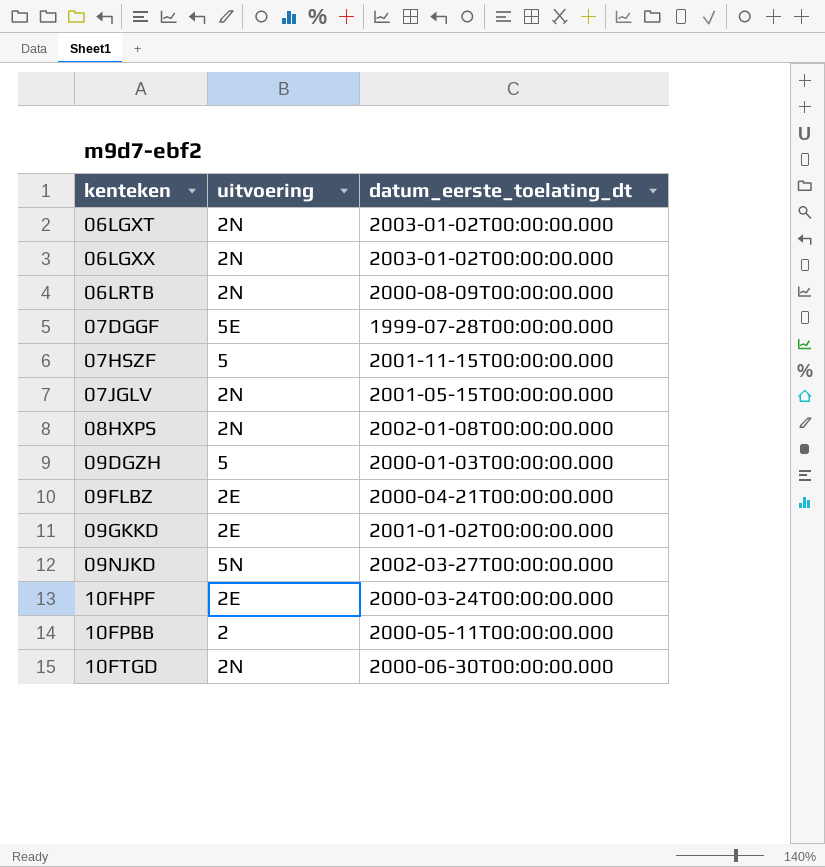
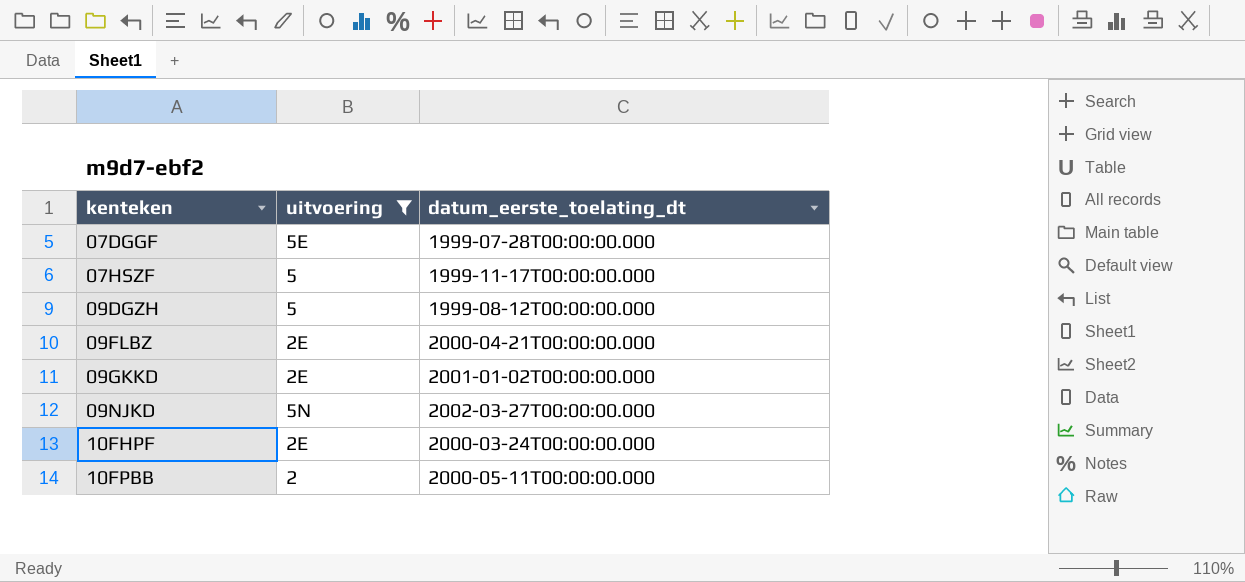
filter: none -> uitvoering != 2N
07HSZF | datum_eerste_toelating_dt: 2001-11-15T00:00:00.000 -> 1999-11-17T00:00:00.000
09DGZH | datum_eerste_toelating_dt: 2000-01-03T00:00:00.000 -> 1999-08-12T00:00:00.000

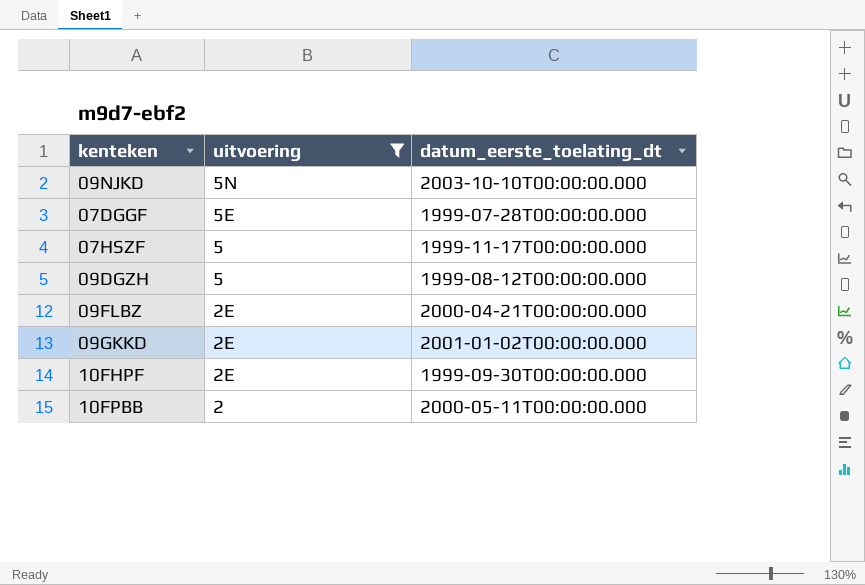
row order: kenteken ascending -> uitvoering descending
09NJKD | datum_eerste_toelating_dt: 2002-03-27T00:00:00.000 -> 2003-10-10T00:00:00.000
10FHPF | datum_eerste_toelating_dt: 2000-03-24T00:00:00.000 -> 1999-09-30T00:00:00.000

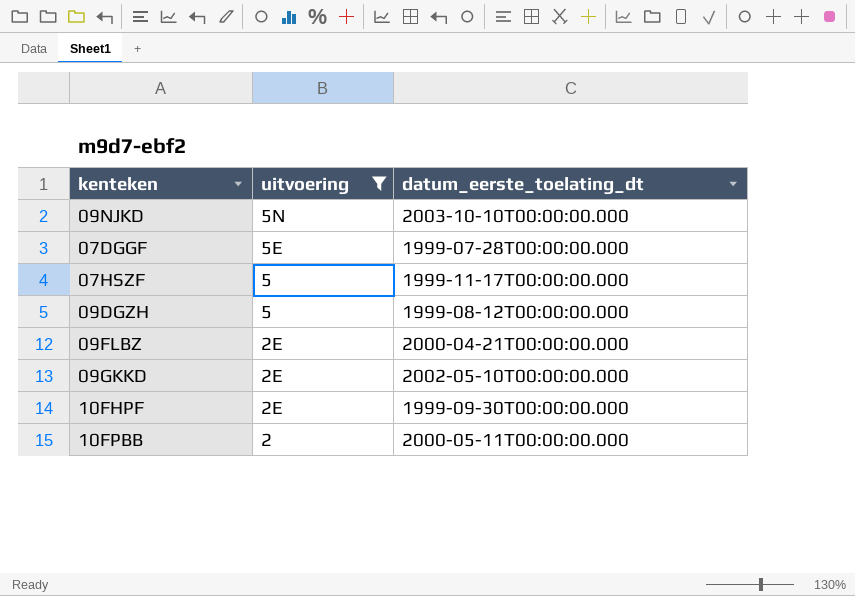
09GKKD | datum_eerste_toelating_dt: 2001-01-02T00:00:00.000 -> 2002-05-10T00:00:00.000

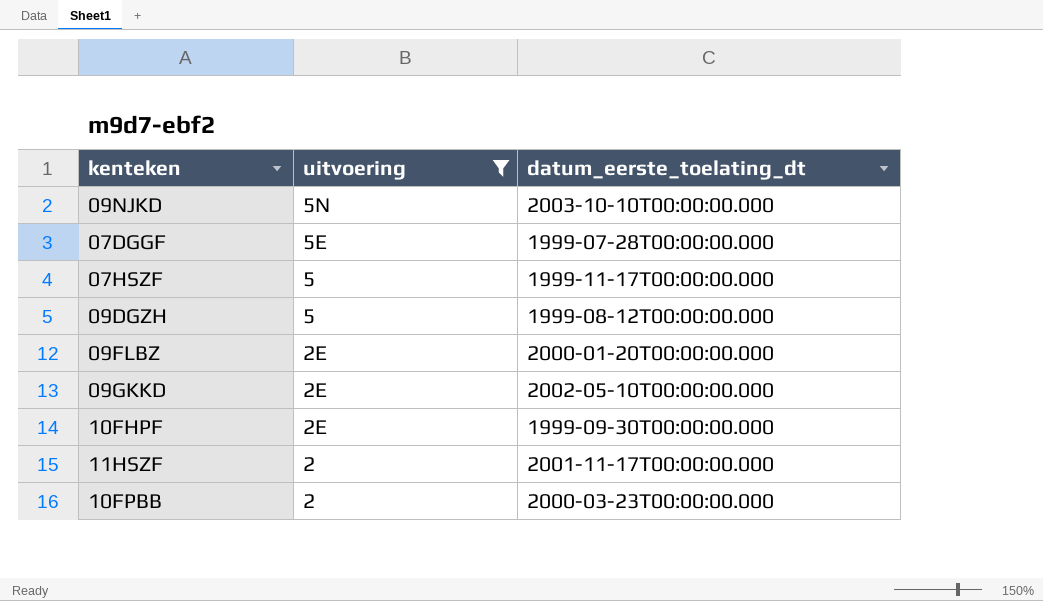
09FLBZ | datum_eerste_toelating_dt: 2000-04-21T00:00:00.000 -> 2000-01-20T00:00:00.000
row 11HSZF: none -> 2 | 2001-11-17T00:00:00.000
10FPBB | datum_eerste_toelating_dt: 2000-05-11T00:00:00.000 -> 2000-03-23T00:00:00.000

